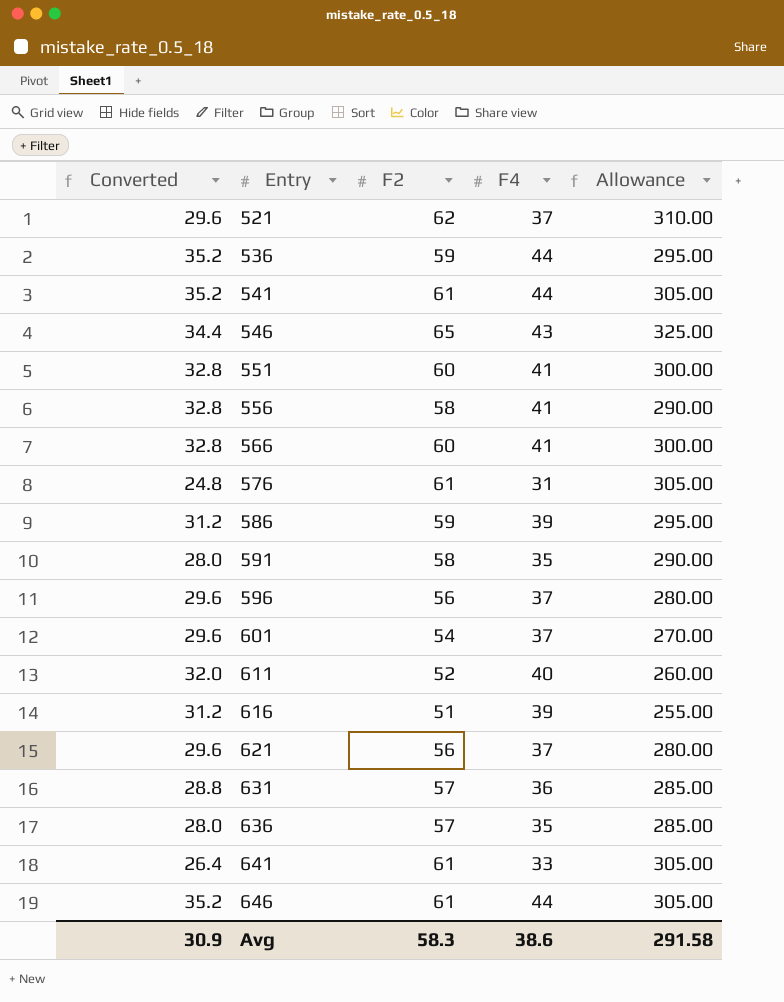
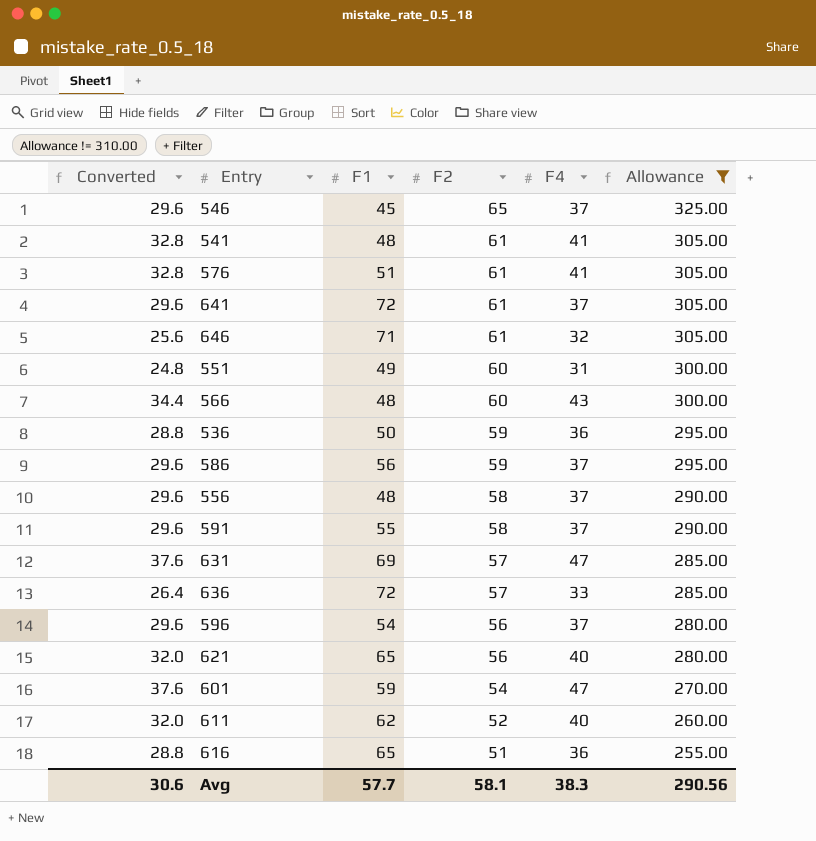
filter: none -> Allowance != 310.00
row order: Entry ascending -> F2 descending
column F1 | position: none -> 3
546 | Converted: 34.4 -> 29.6
546 | F4: 43 -> 37
541 | Converted: 35.2 -> 32.8
541 | F4: 44 -> 41
576 | Converted: 24.8 -> 32.8
576 | F4: 31 -> 41
641 | Converted: 26.4 -> 29.6
641 | F4: 33 -> 37
646 | Converted: 35.2 -> 25.6
646 | F4: 44 -> 32
551 | Converted: 32.8 -> 24.8
551 | F4: 41 -> 31
566 | Converted: 32.8 -> 34.4
566 | F4: 41 -> 43
536 | Converted: 35.2 -> 28.8
536 | F4: 44 -> 36
586 | Converted: 31.2 -> 29.6
586 | F4: 39 -> 37
556 | Converted: 32.8 -> 29.6
556 | F4: 41 -> 37
591 | Converted: 28.0 -> 29.6
591 | F4: 35 -> 37
631 | Converted: 28.8 -> 37.6
631 | F4: 36 -> 47
636 | Converted: 28.0 -> 26.4
636 | F4: 35 -> 33
621 | Converted: 29.6 -> 32.0
621 | F4: 37 -> 40
601 | Converted: 29.6 -> 37.6
601 | F4: 37 -> 47
616 | Converted: 31.2 -> 28.8
616 | F4: 39 -> 36
Avg | Converted: 30.9 -> 30.6
Avg | F2: 58.3 -> 58.1
Avg | F4: 38.6 -> 38.3
Avg | Allowance: 291.58 -> 290.56

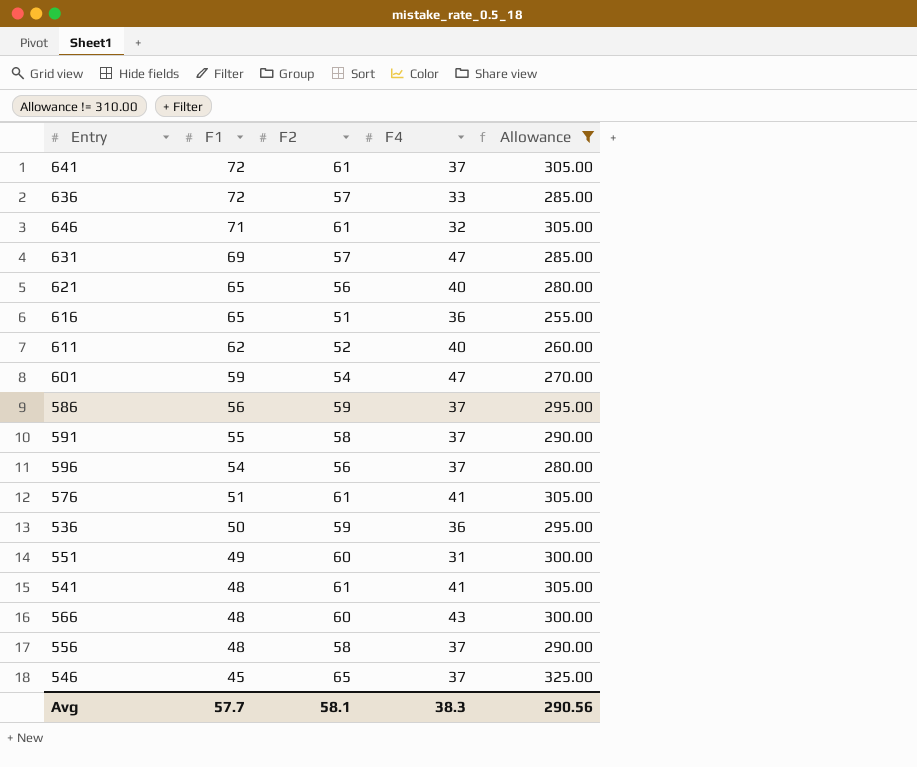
row order: F2 descending -> F1 descending
column Converted | formula: [F4] * 0.8 -> none

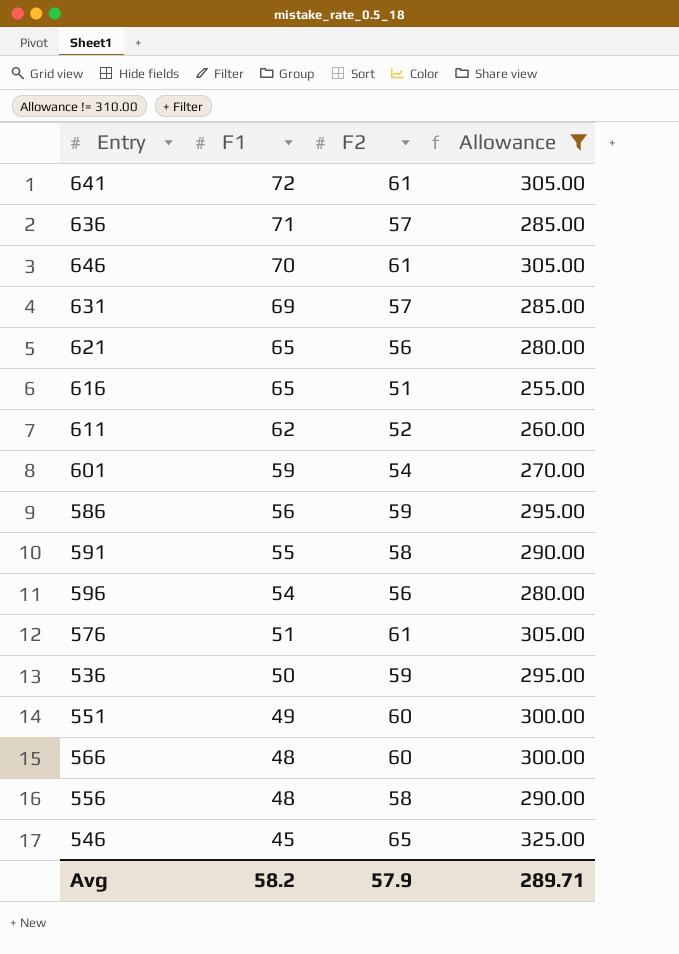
column F4 | position: 4 -> none
row 541: 48 | 61 | 41 | 305.00 -> none
636 | F1: 72 -> 71
646 | F1: 71 -> 70
Avg | F1: 57.7 -> 58.2
Avg | F2: 58.1 -> 57.9
Avg | Allowance: 290.56 -> 289.71

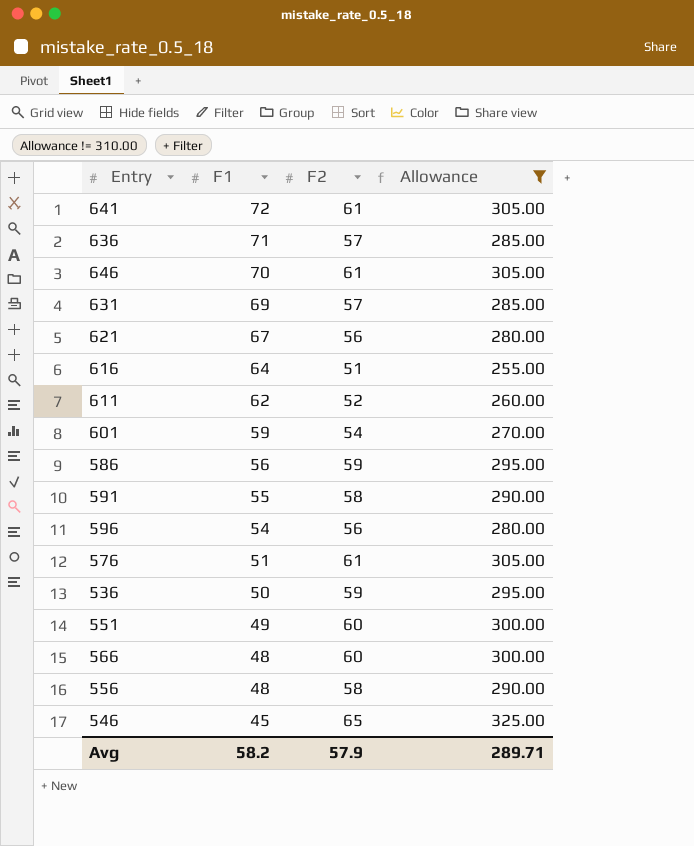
621 | F1: 65 -> 67
616 | F1: 65 -> 64

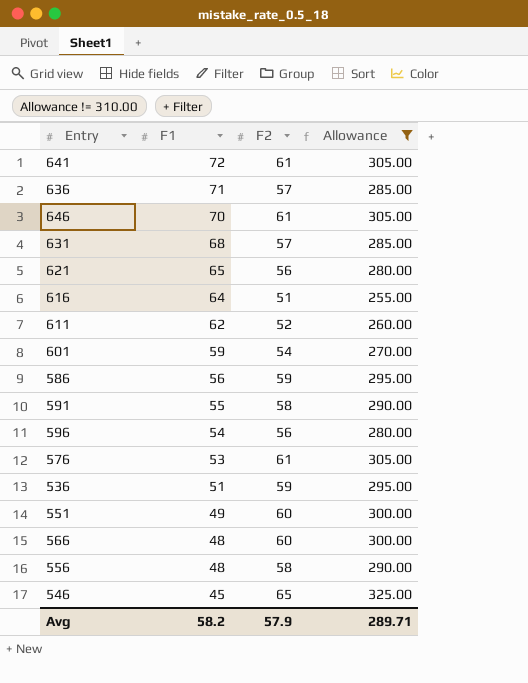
631 | F1: 69 -> 68
621 | F1: 67 -> 65
576 | F1: 51 -> 53
536 | F1: 50 -> 51

